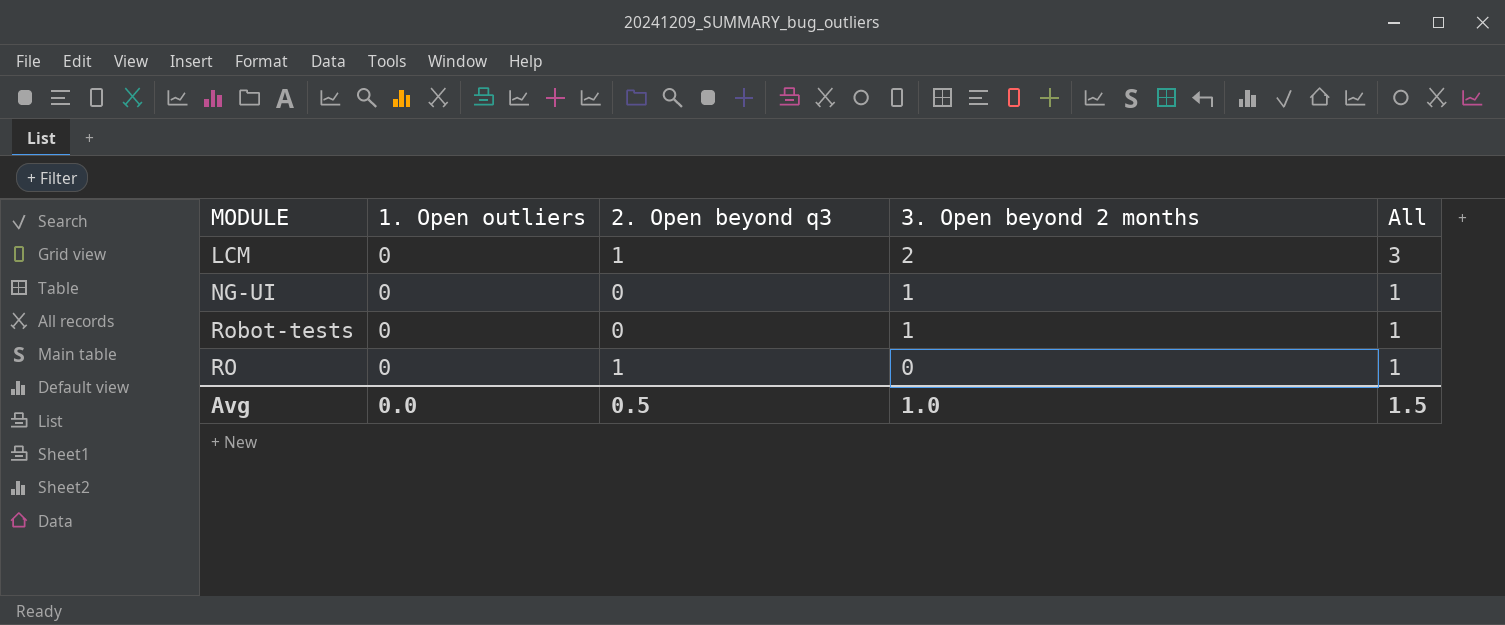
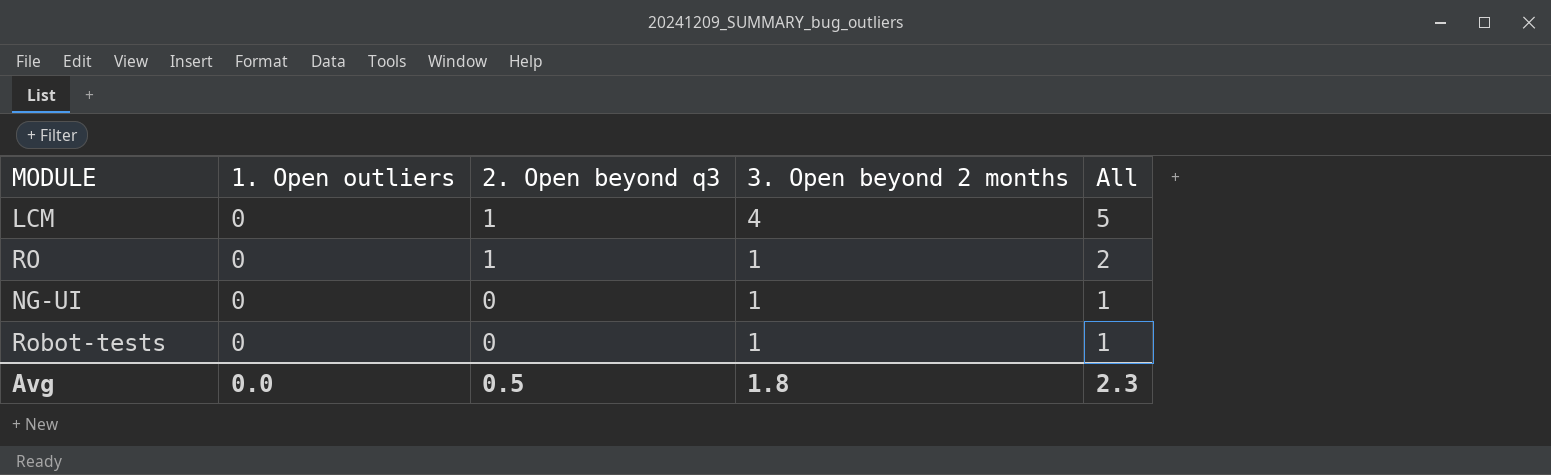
row order: 3. Open beyond 2 months descending -> 2. Open beyond q3 descending
LCM | 3. Open beyond 2 months: 2 -> 4
LCM | All: 3 -> 5
RO | 3. Open beyond 2 months: 0 -> 1
RO | All: 1 -> 2
Avg | 3. Open beyond 2 months: 1.0 -> 1.8
Avg | All: 1.5 -> 2.3

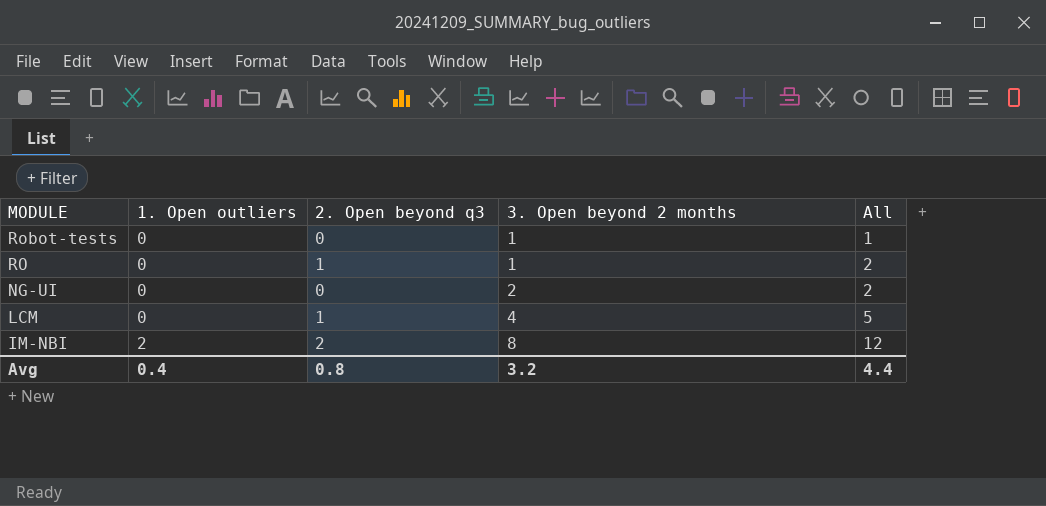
row order: 2. Open beyond q3 descending -> MODULE descending
NG-UI | 3. Open beyond 2 months: 1 -> 2
NG-UI | All: 1 -> 2
row IM-NBI: none -> 2 | 2 | 8 | 12
Avg | 1. Open outliers: 0.0 -> 0.4
Avg | 2. Open beyond q3: 0.5 -> 0.8
Avg | 3. Open beyond 2 months: 1.8 -> 3.2
Avg | All: 2.3 -> 4.4

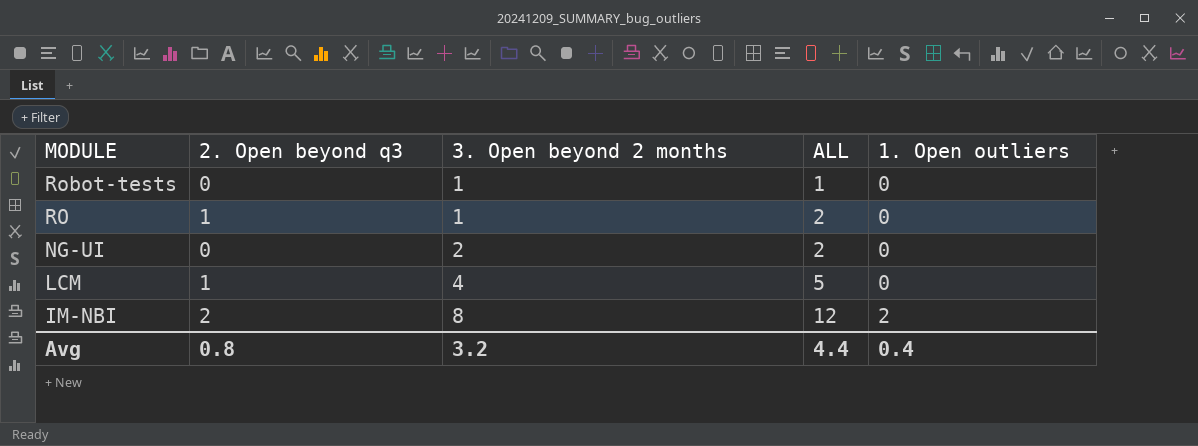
column name: All -> ALL
column 1. Open outliers | position: 2 -> 5

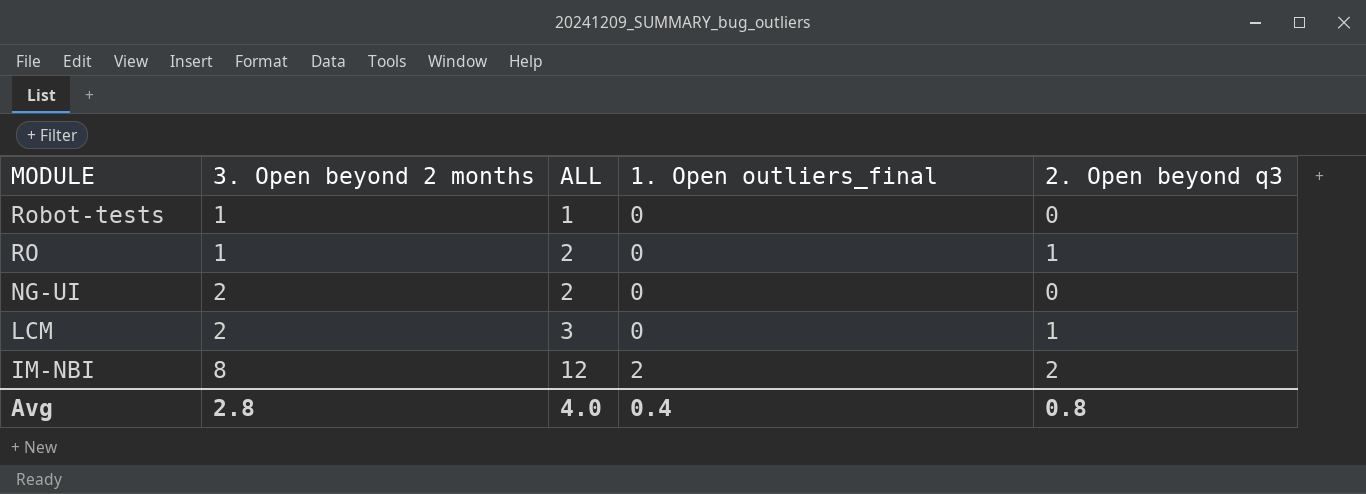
column name: 1. Open outliers -> 1. Open outliers_final
column 2. Open beyond q3 | position: 2 -> 5
LCM | 3. Open beyond 2 months: 4 -> 2
LCM | ALL: 5 -> 3
Avg | 3. Open beyond 2 months: 3.2 -> 2.8
Avg | ALL: 4.4 -> 4.0

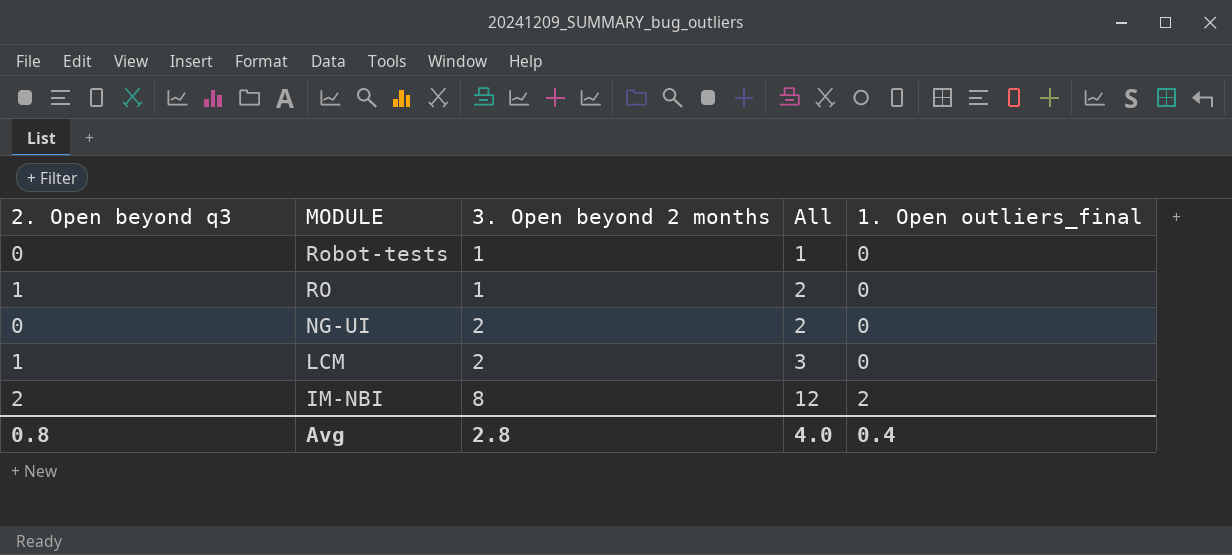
column 2. Open beyond q3 | position: 5 -> 1
column name: ALL -> All

